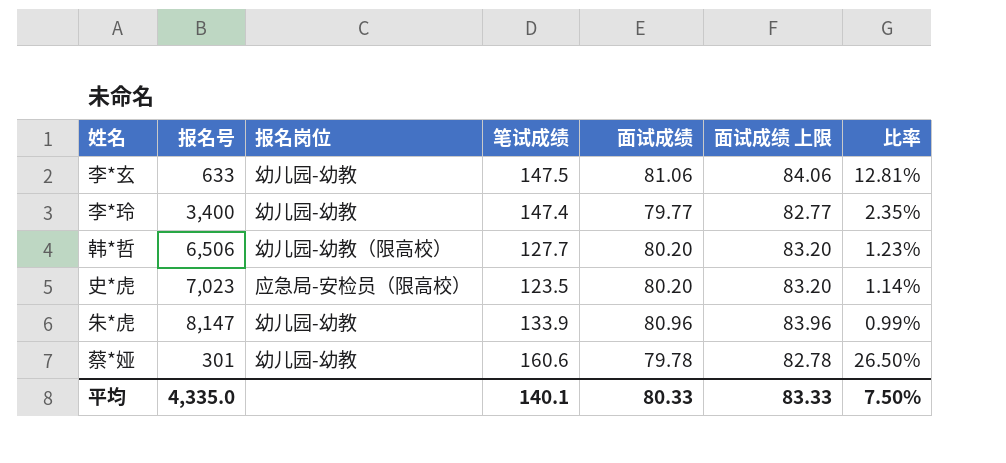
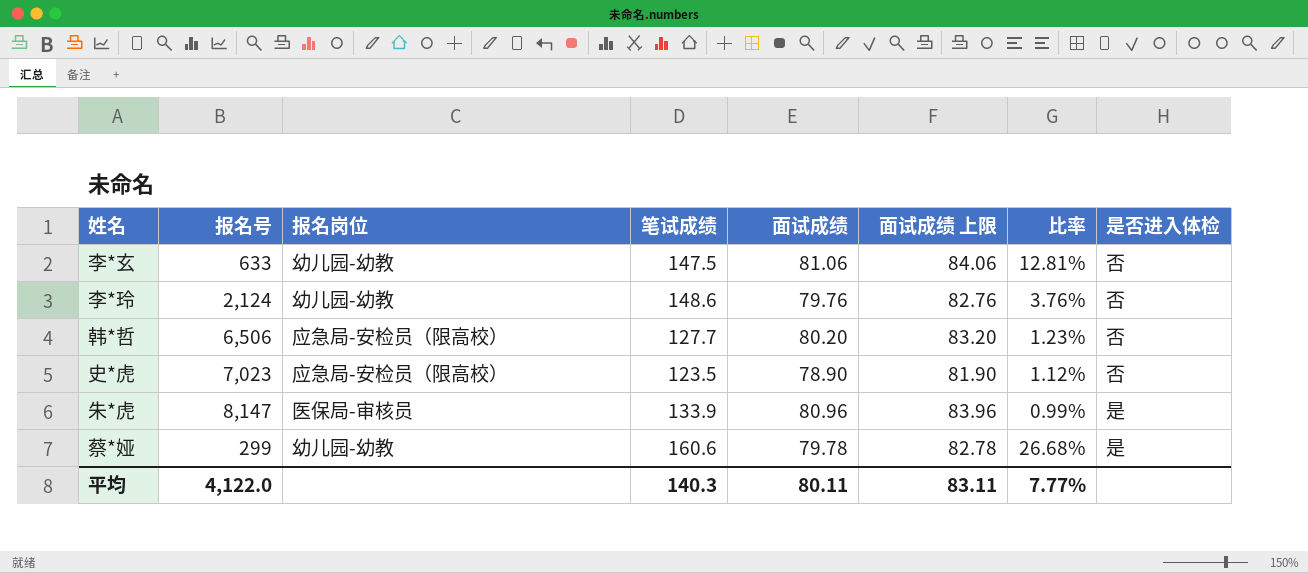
column 是否进入体检 | position: none -> 8
李*玲 | 报名号: 3,400 -> 2,124
李*玲 | 笔试成绩: 147.4 -> 148.6
李*玲 | 面试成绩: 79.77 -> 79.76
李*玲 | 面试成绩 上限: 82.77 -> 82.76
李*玲 | 比率: 2.35% -> 3.76%
韩*哲 | 报名岗位: 幼儿园-幼教（限高校） -> 应急局-安检员（限高校）
史*虎 | 面试成绩: 80.20 -> 78.90
史*虎 | 面试成绩 上限: 83.20 -> 81.90
史*虎 | 比率: 1.14% -> 1.12%
朱*虎 | 报名岗位: 幼儿园-幼教 -> 医保局-审核员
蔡*娅 | 报名号: 301 -> 299
蔡*娅 | 比率: 26.50% -> 26.68%
平均 | 报名号: 4,335.0 -> 4,122.0
平均 | 笔试成绩: 140.1 -> 140.3
平均 | 面试成绩: 80.33 -> 80.11
平均 | 面试成绩 上限: 83.33 -> 83.11
平均 | 比率: 7.50% -> 7.77%

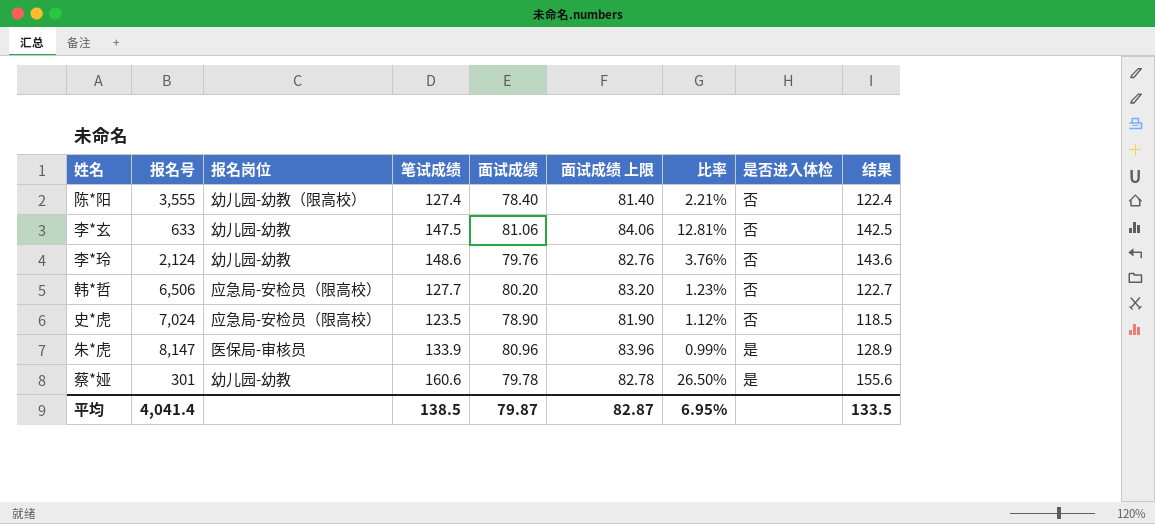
column 结果 | formula: none -> [笔试成绩] - 5
row 陈*阳: none -> 3,555 | 幼儿园-幼教（限高校） | 127.4 | 78.40 | 81.40 | 2.21% | 否 | 122.4
史*虎 | 报名号: 7,023 -> 7,024
蔡*娅 | 报名号: 299 -> 301
蔡*娅 | 比率: 26.68% -> 26.50%
平均 | 报名号: 4,122.0 -> 4,041.4
平均 | 笔试成绩: 140.3 -> 138.5
平均 | 面试成绩: 80.11 -> 79.87
平均 | 面试成绩 上限: 83.11 -> 82.87
平均 | 比率: 7.77% -> 6.95%

